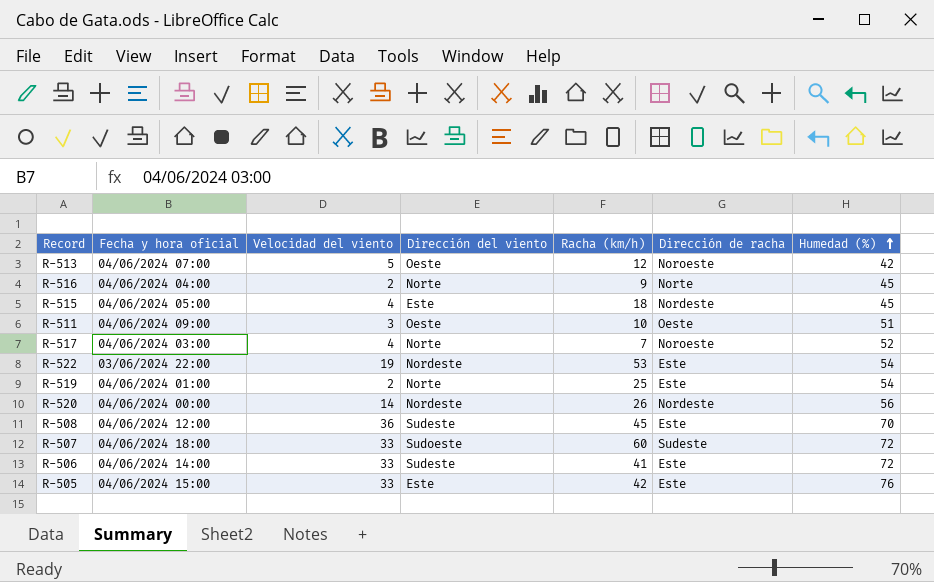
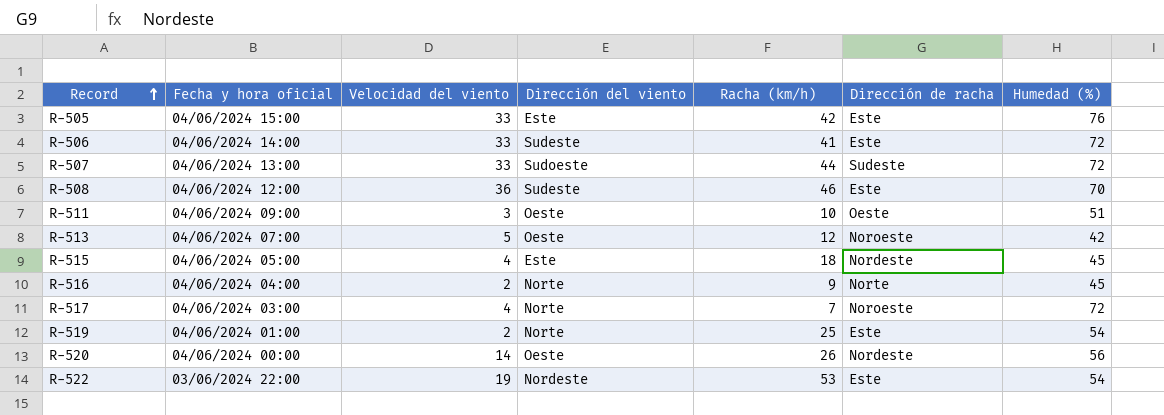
row order: Humedad (%) ascending -> Record ascending
R-507 | Fecha y hora oficial: 04/06/2024 18:00 -> 04/06/2024 13:00
R-507 | Racha (km/h): 60 -> 44
R-508 | Racha (km/h): 45 -> 46
R-517 | Humedad (%): 52 -> 72
R-520 | Dirección del viento: Nordeste -> Oeste

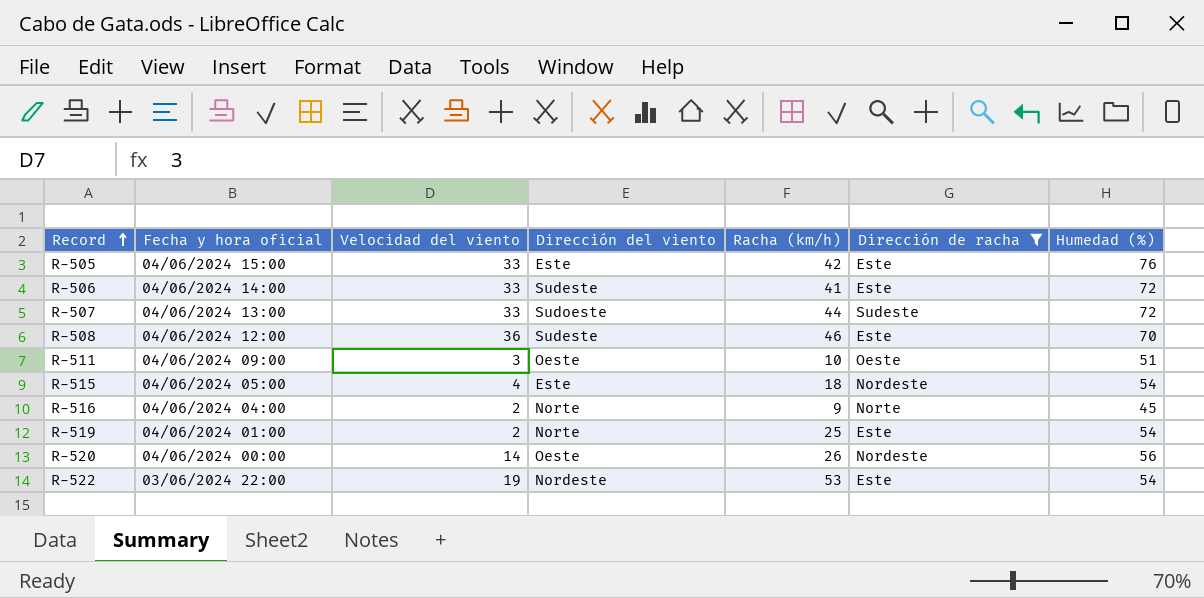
filter: none -> Dirección de racha != Noroeste
R-515 | Humedad (%): 45 -> 54

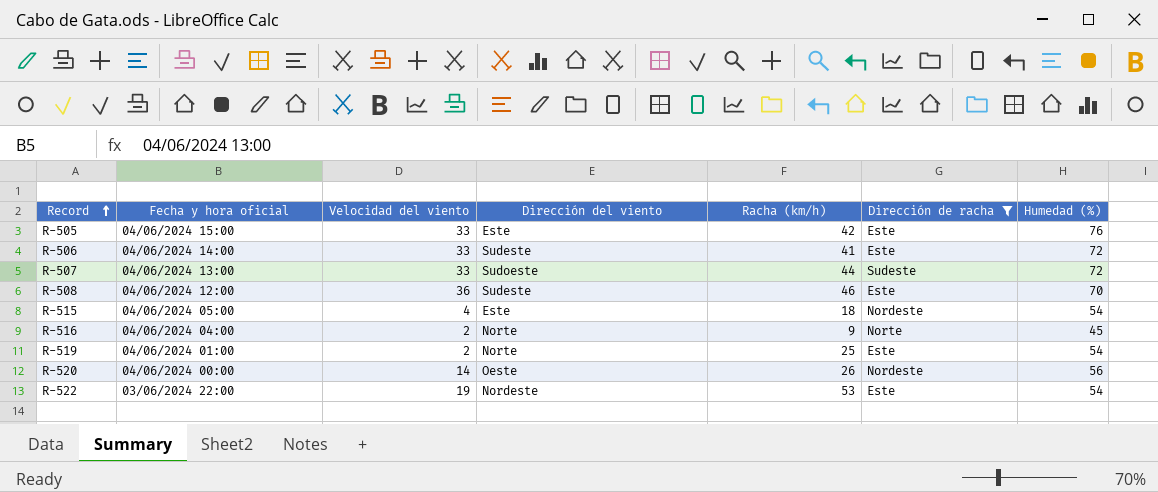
row R-511: 04/06/2024 09:00 | 3 | Oeste | 10 | Oeste | 51 -> none

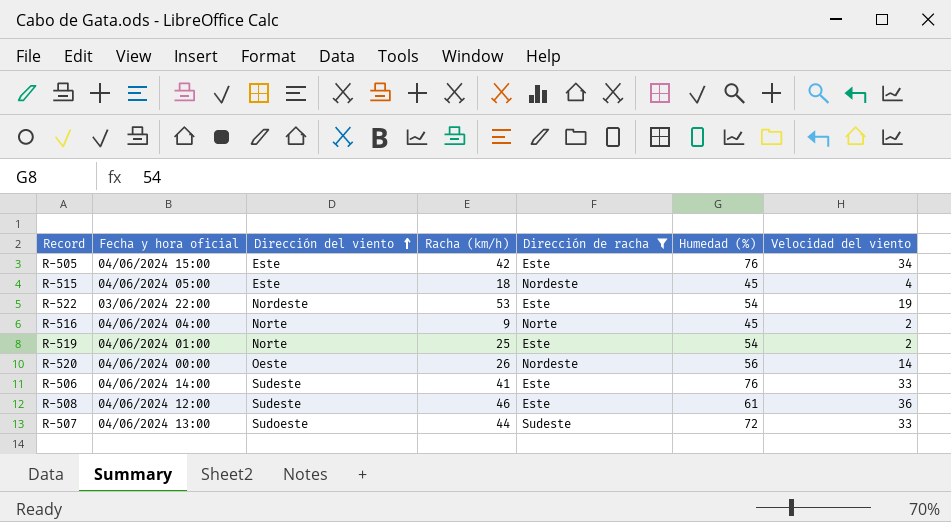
row order: Record ascending -> Dirección del viento ascending
column Velocidad del viento | position: 3 -> 7
R-505 | Velocidad del viento: 33 -> 34
R-515 | Humedad (%): 54 -> 45
R-506 | Humedad (%): 72 -> 76
R-508 | Humedad (%): 70 -> 61

